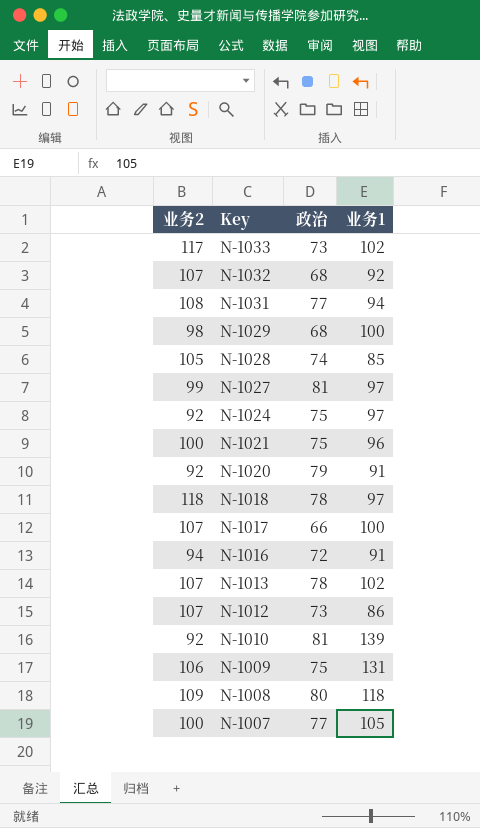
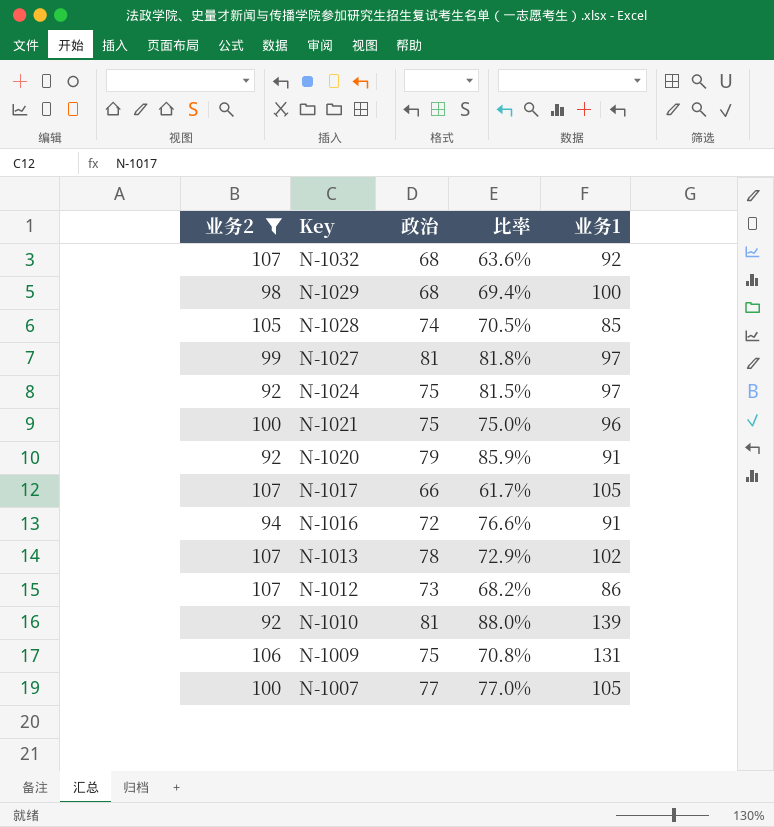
filter: none -> 业务2 <= 107
column 比率 | formula: none -> [政治] / [业务2]
N-1017 | 业务1: 100 -> 105

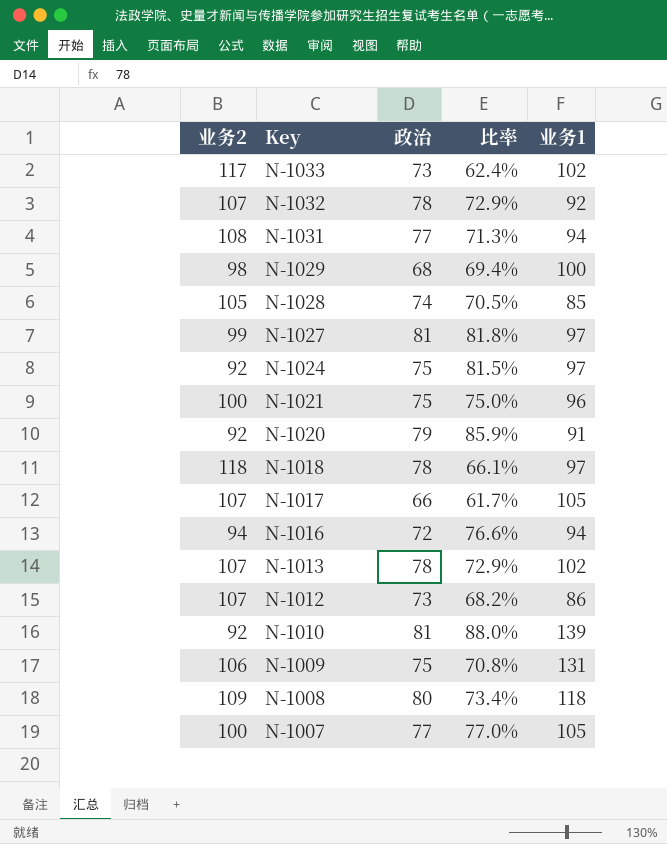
filter: 业务2 <= 107 -> none
N-1032 | 政治: 68 -> 78
N-1032 | 比率: 63.6% -> 72.9%
N-1016 | 业务1: 91 -> 94

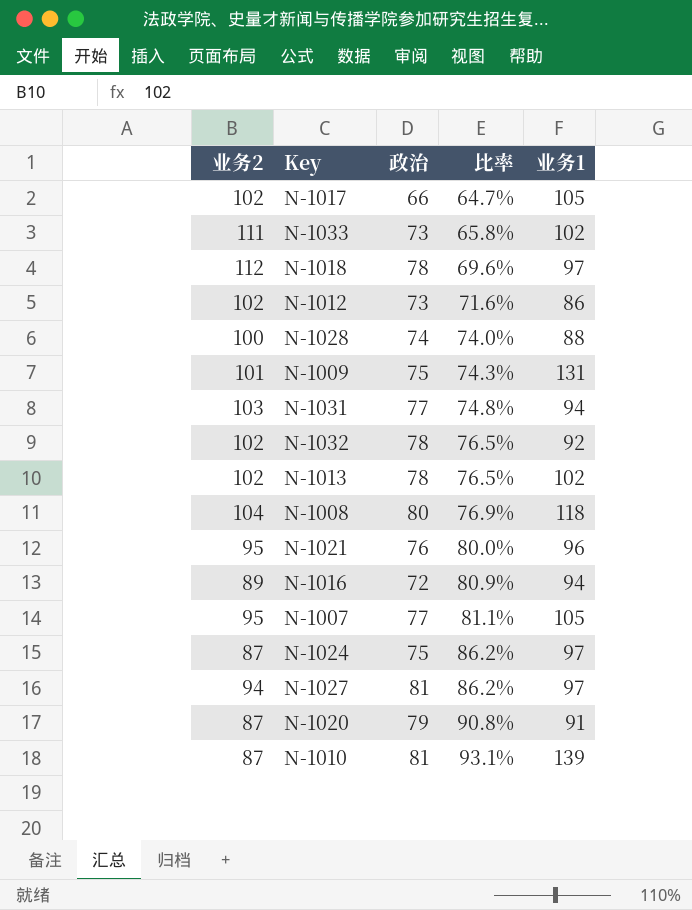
row order: Key descending -> 比率 ascending
row N-1029: 98 | 68 | 69.4% | 100 -> none
N-1017 | 业务2: 107 -> 102
N-1017 | 比率: 61.7% -> 64.7%
N-1033 | 业务2: 117 -> 111
N-1033 | 比率: 62.4% -> 65.8%
N-1018 | 业务2: 118 -> 112
N-1018 | 比率: 66.1% -> 69.6%
N-1012 | 业务2: 107 -> 102
N-1012 | 比率: 68.2% -> 71.6%
N-1028 | 业务2: 105 -> 100
N-1028 | 比率: 70.5% -> 74.0%
N-1028 | 业务1: 85 -> 88
N-1009 | 业务2: 106 -> 101
N-1009 | 比率: 70.8% -> 74.3%
N-1031 | 业务2: 108 -> 103
N-1031 | 比率: 71.3% -> 74.8%
N-1032 | 业务2: 107 -> 102
N-1032 | 比率: 72.9% -> 76.5%
N-1013 | 业务2: 107 -> 102
N-1013 | 比率: 72.9% -> 76.5%
N-1008 | 业务2: 109 -> 104
N-1008 | 比率: 73.4% -> 76.9%
N-1021 | 业务2: 100 -> 95
N-1021 | 政治: 75 -> 76
N-1021 | 比率: 75.0% -> 80.0%
N-1016 | 业务2: 94 -> 89
N-1016 | 比率: 76.6% -> 80.9%
N-1007 | 业务2: 100 -> 95
N-1007 | 比率: 77.0% -> 81.1%
N-1024 | 业务2: 92 -> 87
N-1024 | 比率: 81.5% -> 86.2%
N-1027 | 业务2: 99 -> 94
N-1027 | 比率: 81.8% -> 86.2%
N-1020 | 业务2: 92 -> 87
N-1020 | 比率: 85.9% -> 90.8%
N-1010 | 业务2: 92 -> 87
N-1010 | 比率: 88.0% -> 93.1%

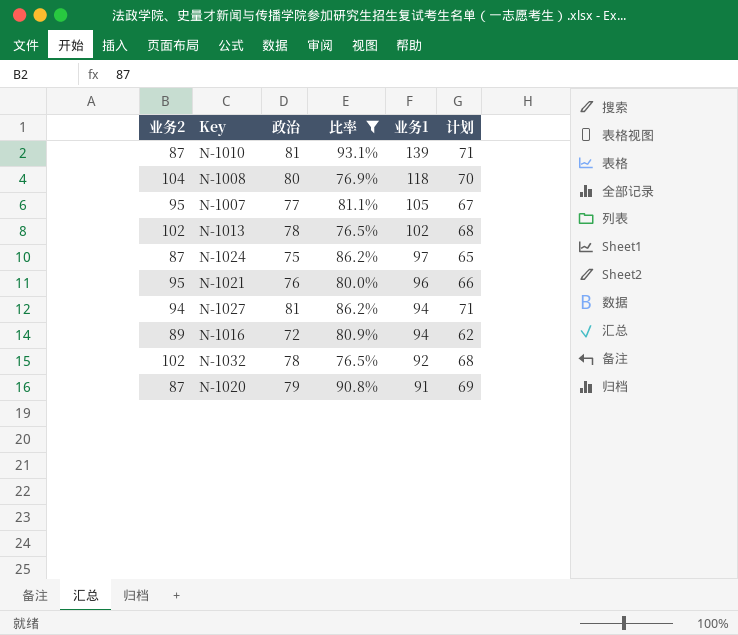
filter: none -> 比率 >= 76.5%
row order: 比率 ascending -> 业务1 descending
column 计划 | formula: none -> [政治] - 10
N-1027 | 业务1: 97 -> 94

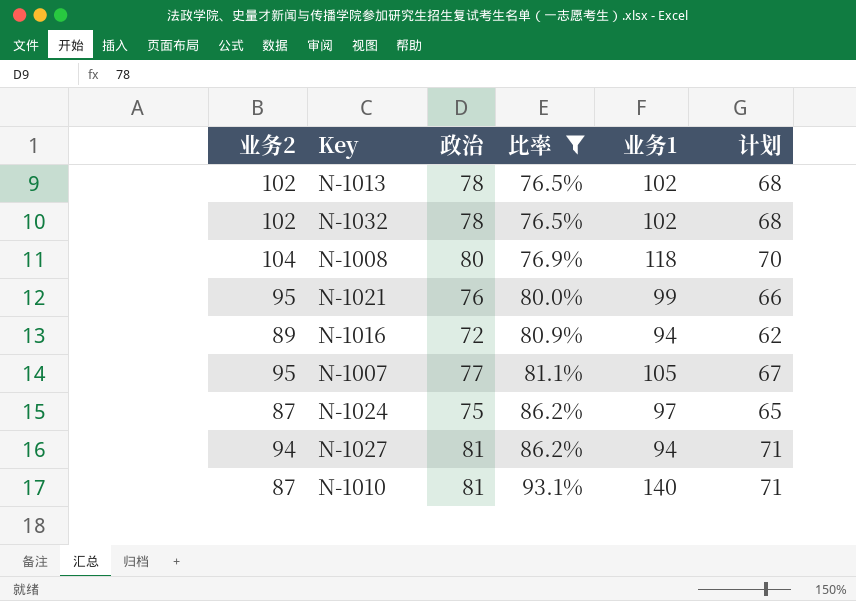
row order: 业务1 descending -> 比率 ascending
row N-1020: 87 | 79 | 90.8% | 91 | 69 -> none
N-1032 | 业务1: 92 -> 102
N-1021 | 业务1: 96 -> 99
N-1010 | 业务1: 139 -> 140

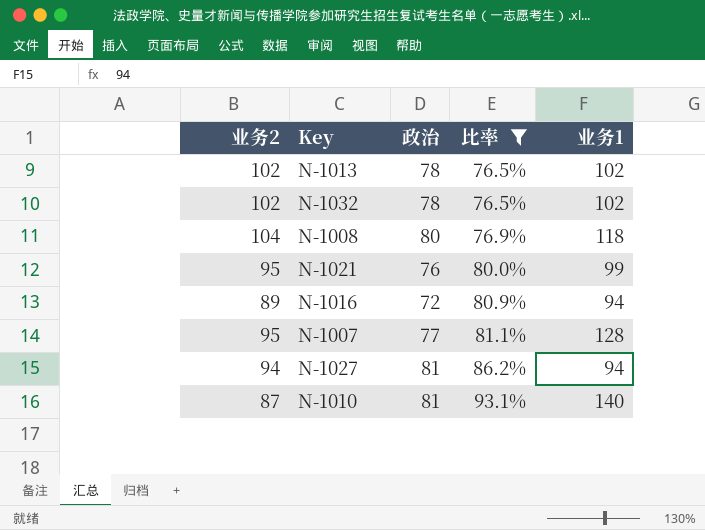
column 计划 | formula: [政治] - 10 -> none
row N-1024: 87 | 75 | 86.2% | 97 | 65 -> none
N-1007 | 业务1: 105 -> 128

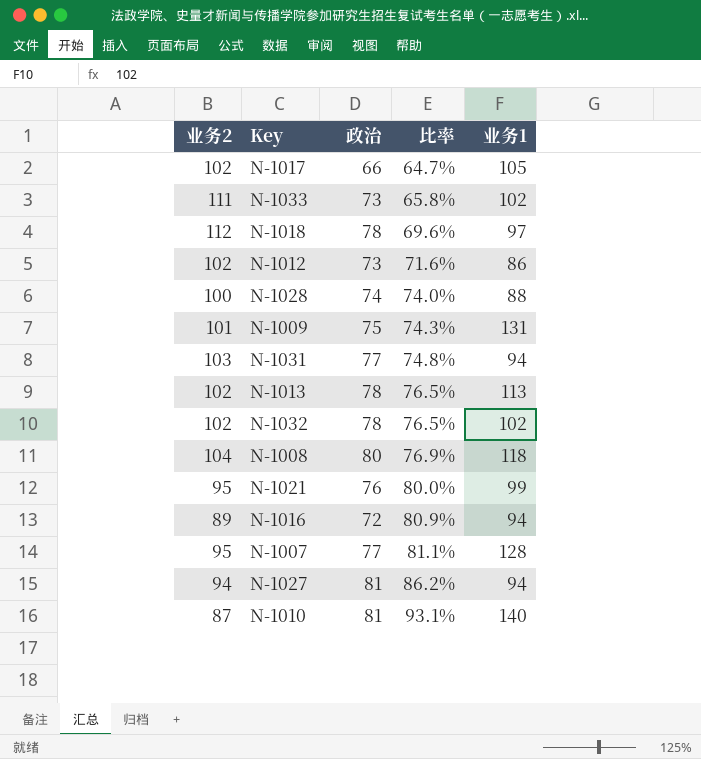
filter: 比率 >= 76.5% -> none
N-1013 | 业务1: 102 -> 113

